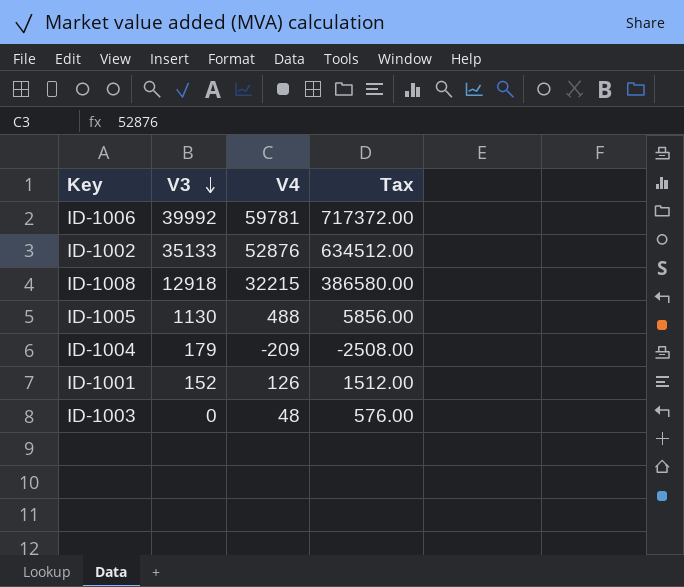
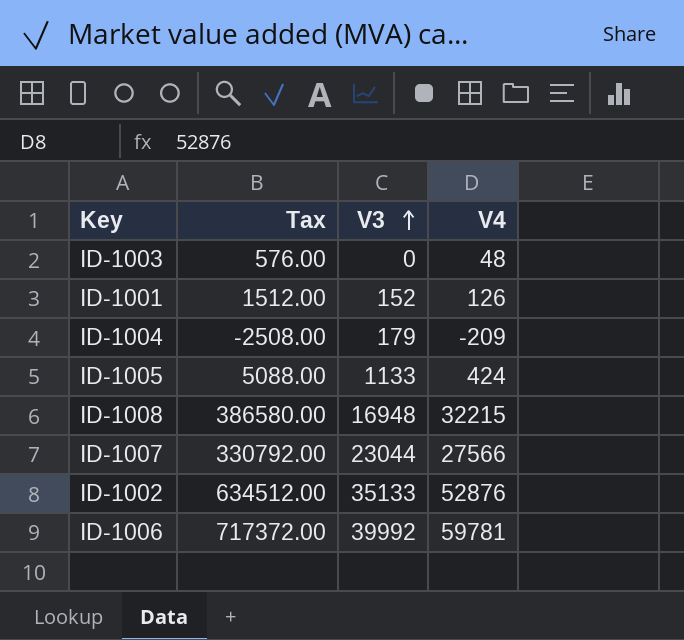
row order: V3 descending -> V3 ascending
column Tax | position: 4 -> 2
ID-1005 | Tax: 5856.00 -> 5088.00
ID-1005 | V3: 1130 -> 1133
ID-1005 | V4: 488 -> 424
ID-1008 | V3: 12918 -> 16948
row ID-1007: none -> 330792.00 | 23044 | 27566

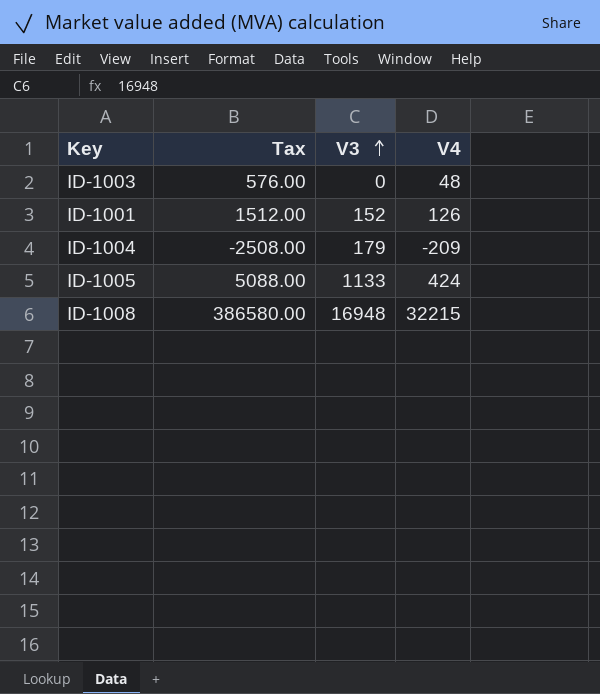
row ID-1007: 330792.00 | 23044 | 27566 -> none
row ID-1002: 634512.00 | 35133 | 52876 -> none
row ID-1006: 717372.00 | 39992 | 59781 -> none

